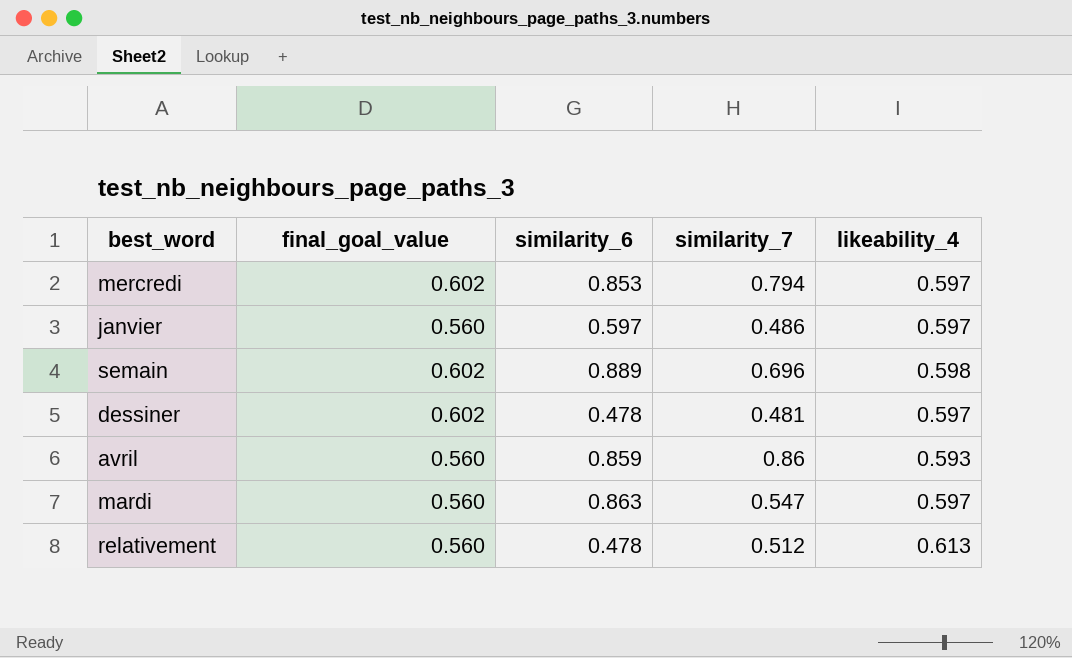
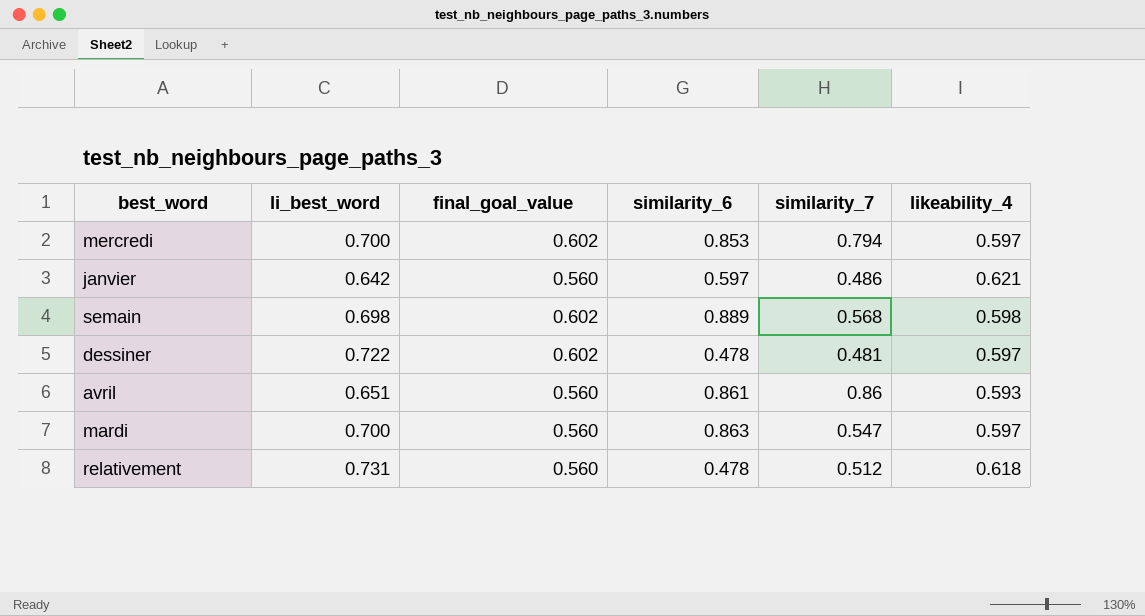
column li_best_word | position: none -> 2
janvier | likeability_4: 0.597 -> 0.621
semain | similarity_7: 0.696 -> 0.568
avril | similarity_6: 0.859 -> 0.861
relativement | likeability_4: 0.613 -> 0.618

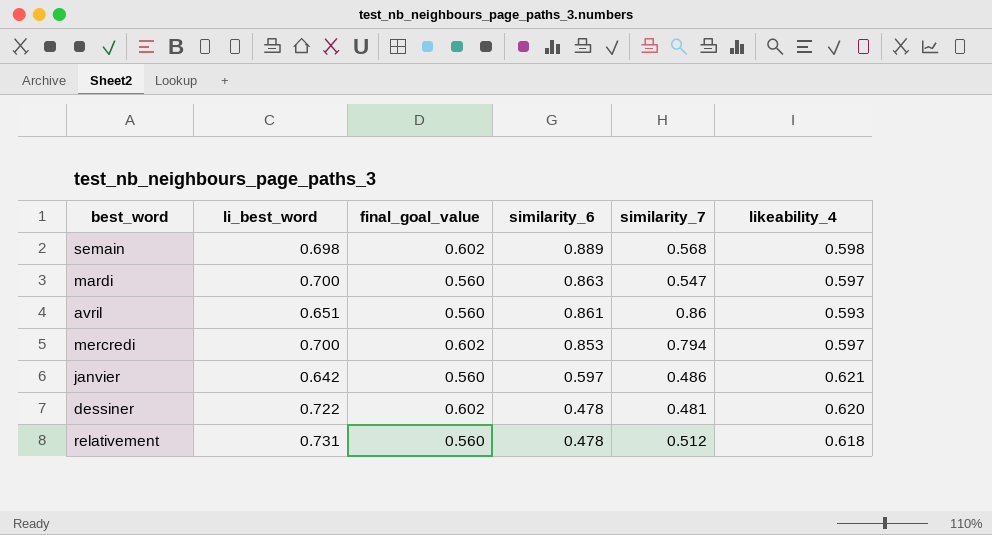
row order: none -> similarity_6 descending
dessiner | likeability_4: 0.597 -> 0.620

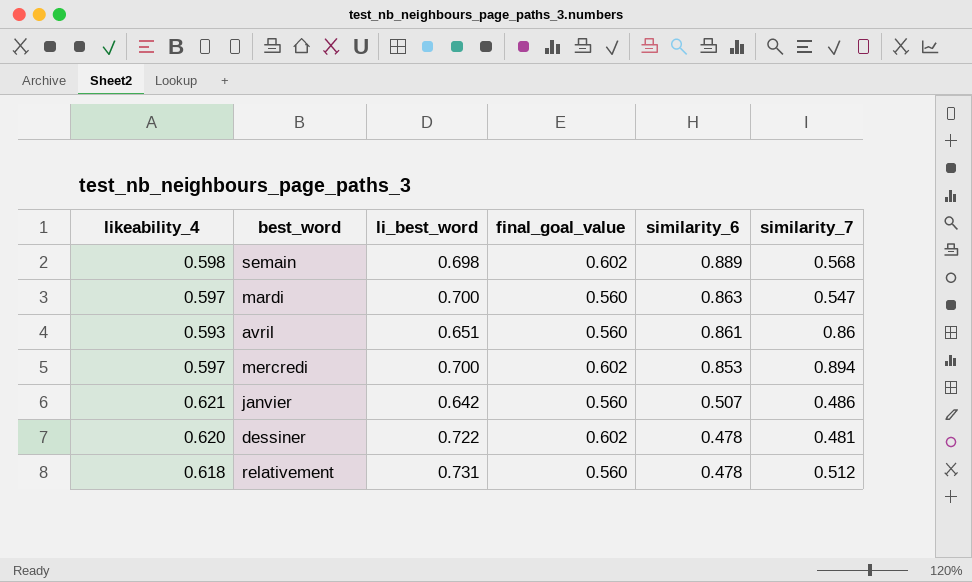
column likeability_4 | position: 6 -> 1
mercredi | similarity_7: 0.794 -> 0.894
janvier | similarity_6: 0.597 -> 0.507

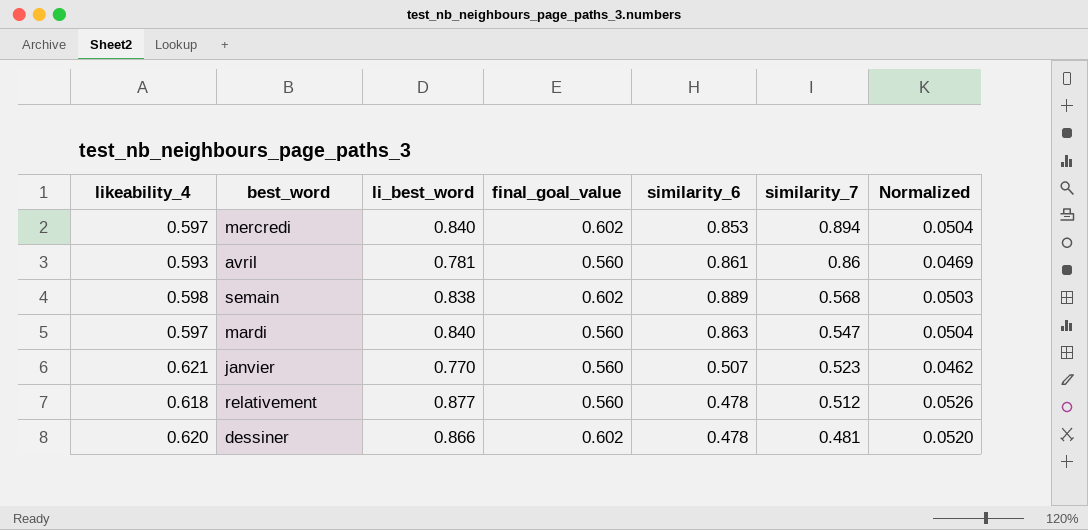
row order: similarity_6 descending -> similarity_7 descending
column Normalized | formula: none -> [li_best_word] * 0.06
mercredi | li_best_word: 0.700 -> 0.840
avril | li_best_word: 0.651 -> 0.781
semain | li_best_word: 0.698 -> 0.838
mardi | li_best_word: 0.700 -> 0.840
janvier | li_best_word: 0.642 -> 0.770
janvier | similarity_7: 0.486 -> 0.523
relativement | li_best_word: 0.731 -> 0.877
dessiner | li_best_word: 0.722 -> 0.866

